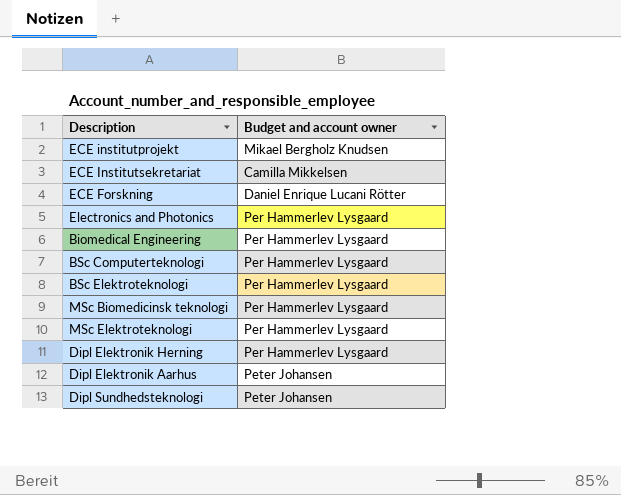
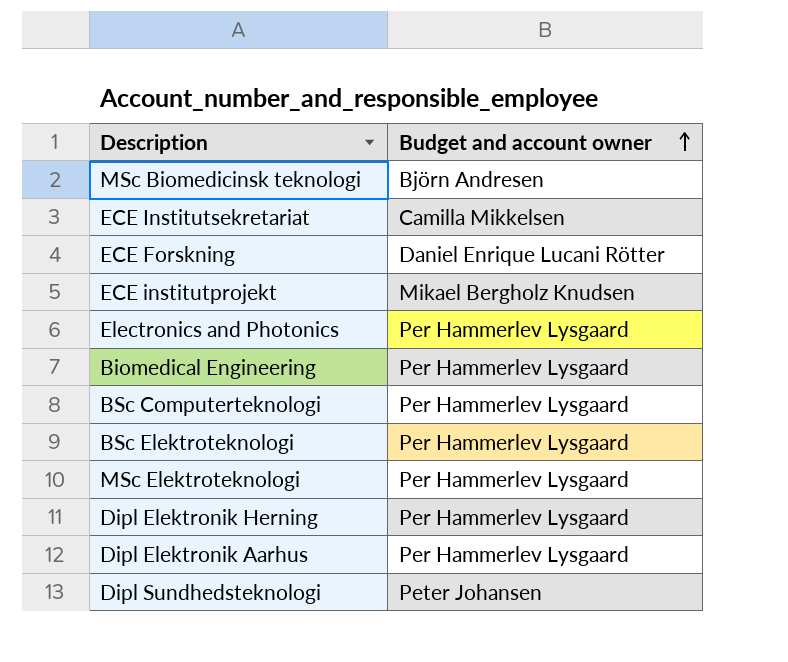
row order: none -> Budget and account owner ascending
MSc Biomedicinsk teknologi | Budget and account owner: Per Hammerlev Lysgaard -> Björn Andresen
Dipl Elektronik Aarhus | Budget and account owner: Peter Johansen -> Per Hammerlev Lysgaard

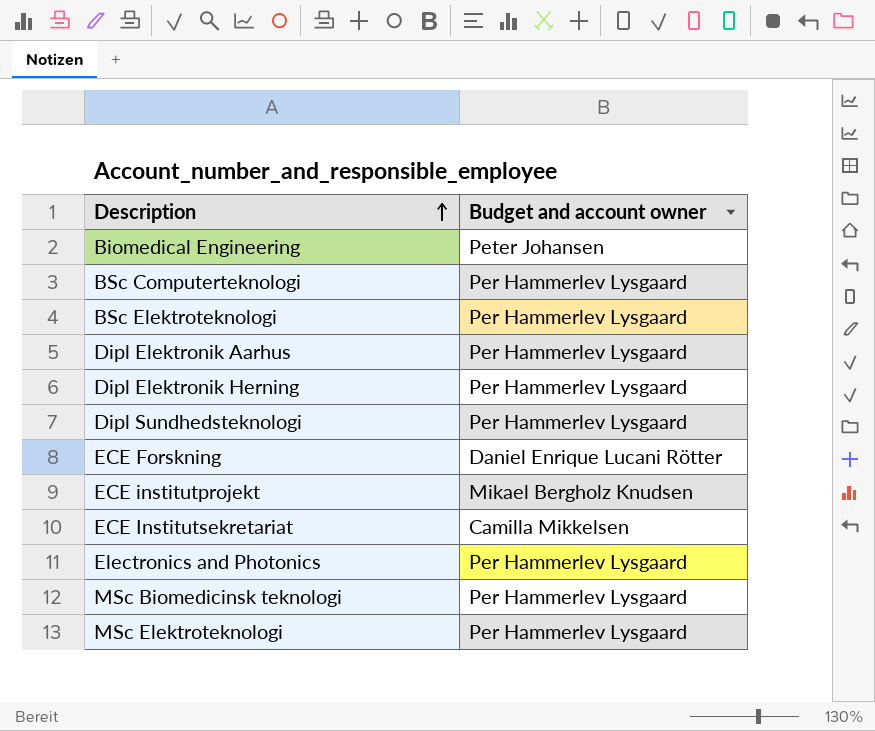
row order: Budget and account owner ascending -> Description ascending
Biomedical Engineering | Budget and account owner: Per Hammerlev Lysgaard -> Peter Johansen
Dipl Sundhedsteknologi | Budget and account owner: Peter Johansen -> Per Hammerlev Lysgaard
MSc Biomedicinsk teknologi | Budget and account owner: Björn Andresen -> Per Hammerlev Lysgaard

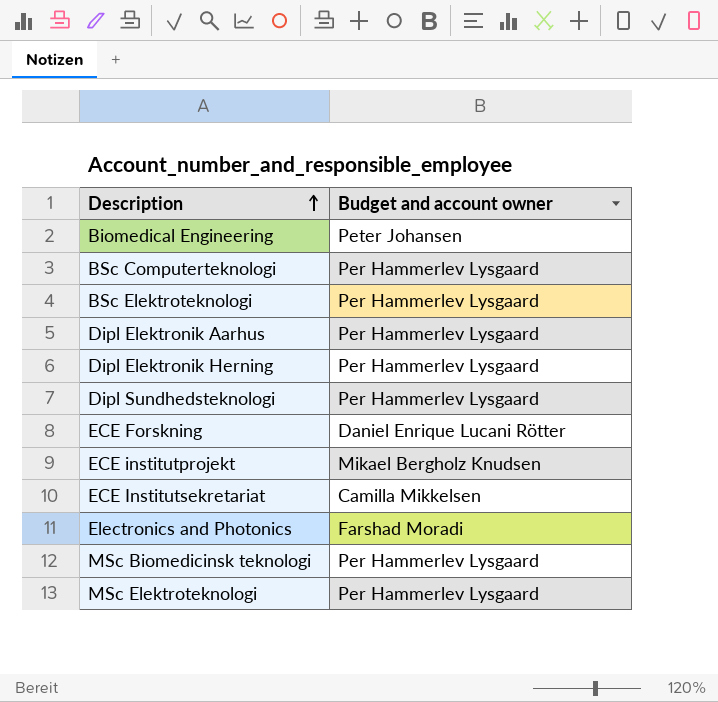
Electronics and Photonics | Budget and account owner: Per Hammerlev Lysgaard -> Farshad Moradi

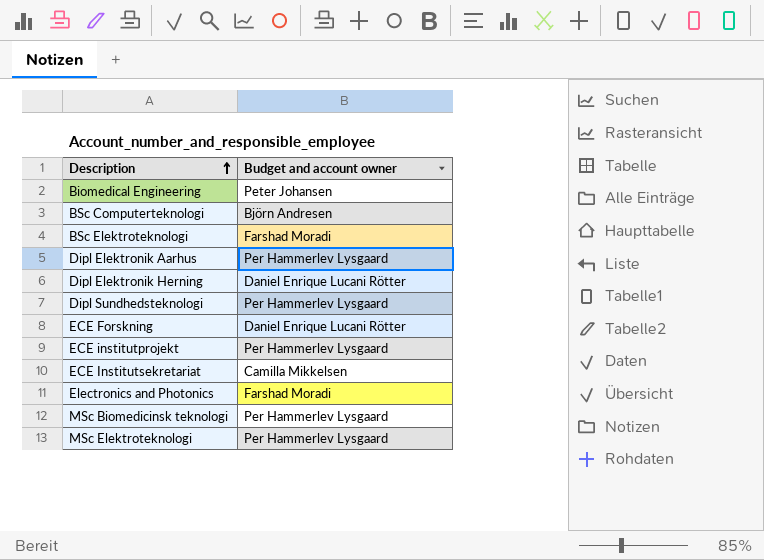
BSc Computerteknologi | Budget and account owner: Per Hammerlev Lysgaard -> Björn Andresen
BSc Elektroteknologi | Budget and account owner: Per Hammerlev Lysgaard -> Farshad Moradi
Dipl Elektronik Herning | Budget and account owner: Per Hammerlev Lysgaard -> Daniel Enrique Lucani Rötter
ECE institutprojekt | Budget and account owner: Mikael Bergholz Knudsen -> Per Hammerlev Lysgaard

